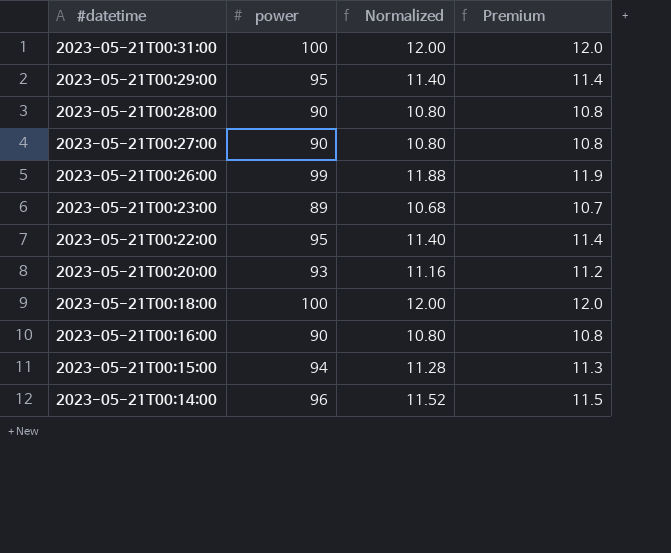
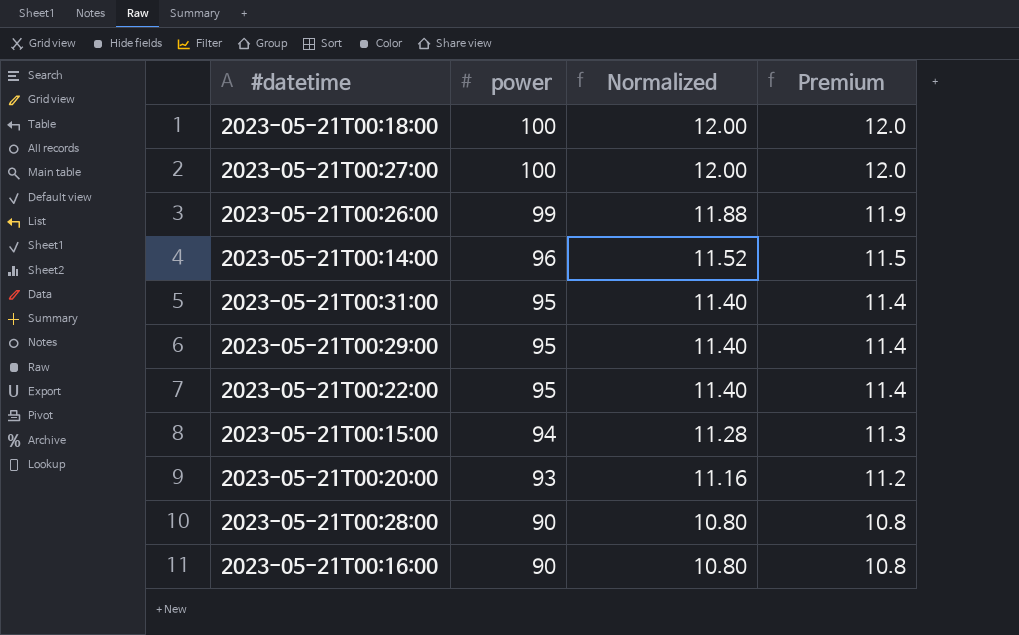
row order: #datetime descending -> power descending
row 2023-05-21T00:23:00: 89 | 10.68 | 10.7 -> none
2023-05-21T00:27:00 | power: 90 -> 100
2023-05-21T00:27:00 | Normalized: 10.80 -> 12.00
2023-05-21T00:27:00 | Premium: 10.8 -> 12.0
2023-05-21T00:31:00 | power: 100 -> 95
2023-05-21T00:31:00 | Normalized: 12.00 -> 11.40
2023-05-21T00:31:00 | Premium: 12.0 -> 11.4

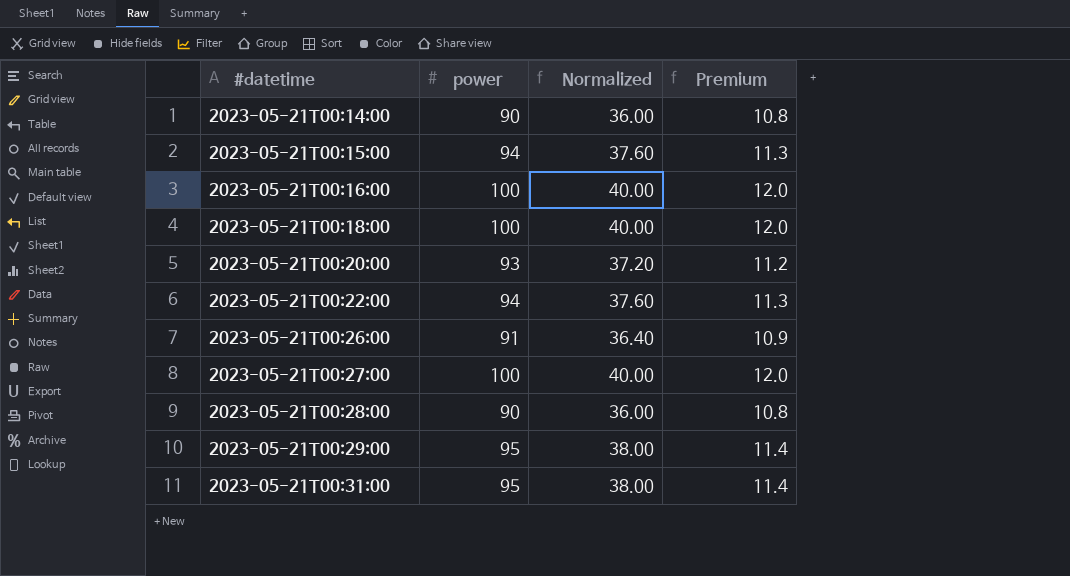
row order: power descending -> #datetime ascending
column Normalized | formula: [power] * 0.12 -> [power] * 0.4
2023-05-21T00:14:00 | power: 96 -> 90
2023-05-21T00:14:00 | Premium: 11.5 -> 10.8
2023-05-21T00:16:00 | power: 90 -> 100
2023-05-21T00:16:00 | Premium: 10.8 -> 12.0
2023-05-21T00:22:00 | power: 95 -> 94
2023-05-21T00:22:00 | Premium: 11.4 -> 11.3
2023-05-21T00:26:00 | power: 99 -> 91
2023-05-21T00:26:00 | Premium: 11.9 -> 10.9

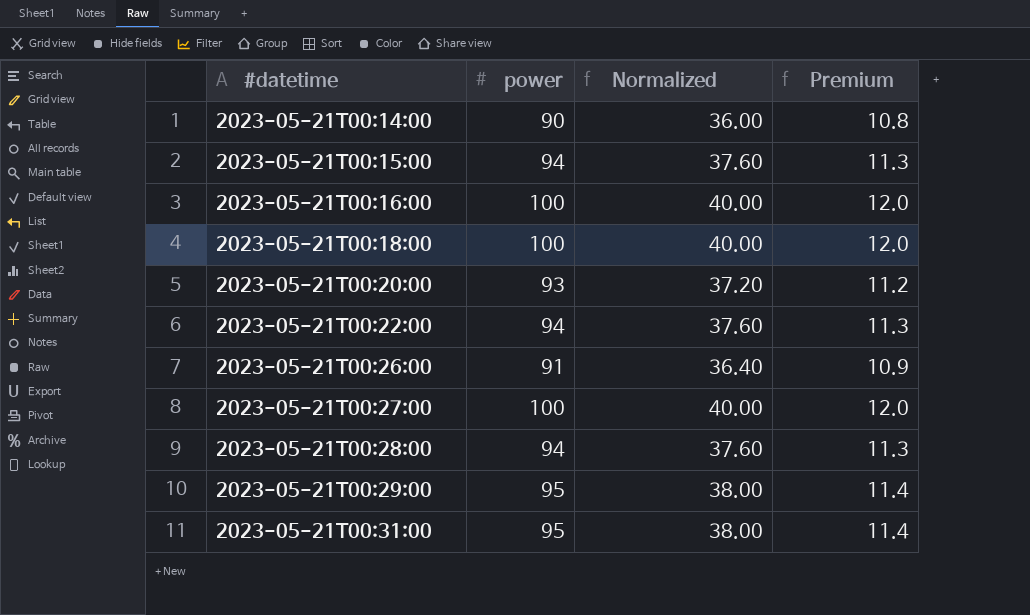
2023-05-21T00:28:00 | power: 90 -> 94
2023-05-21T00:28:00 | Normalized: 36.00 -> 37.60
2023-05-21T00:28:00 | Premium: 10.8 -> 11.3

